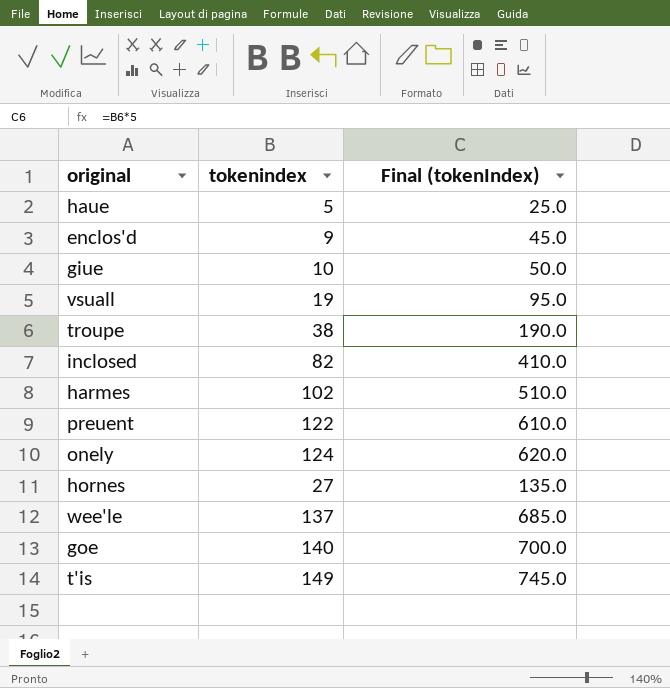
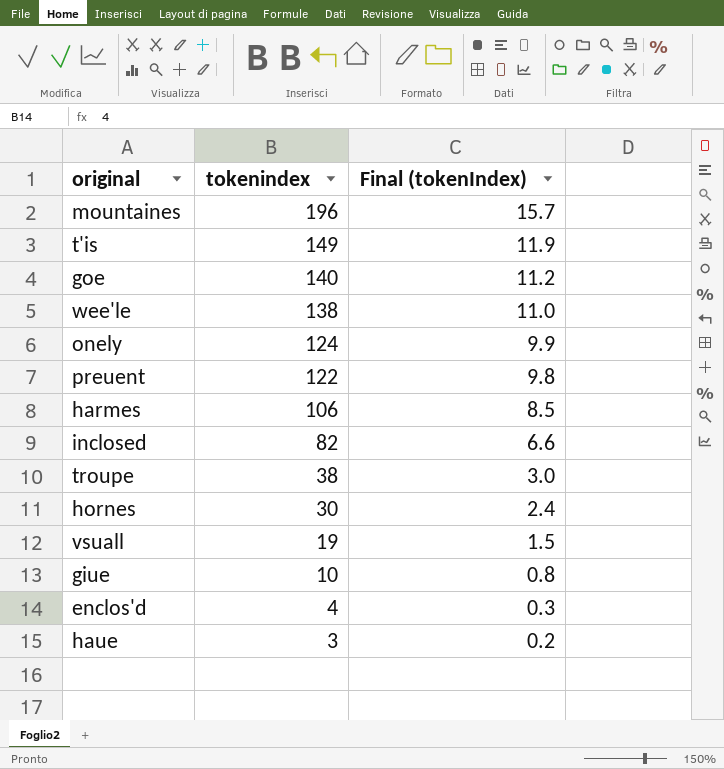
row order: none -> tokenindex descending
column Final (tokenIndex) | formula: [tokenindex] * 5 -> [tokenindex] * 0.08
row mountaines: none -> 196 | 15.7
wee'le | tokenindex: 137 -> 138
harmes | tokenindex: 102 -> 106
hornes | tokenindex: 27 -> 30
enclos'd | tokenindex: 9 -> 4
haue | tokenindex: 5 -> 3

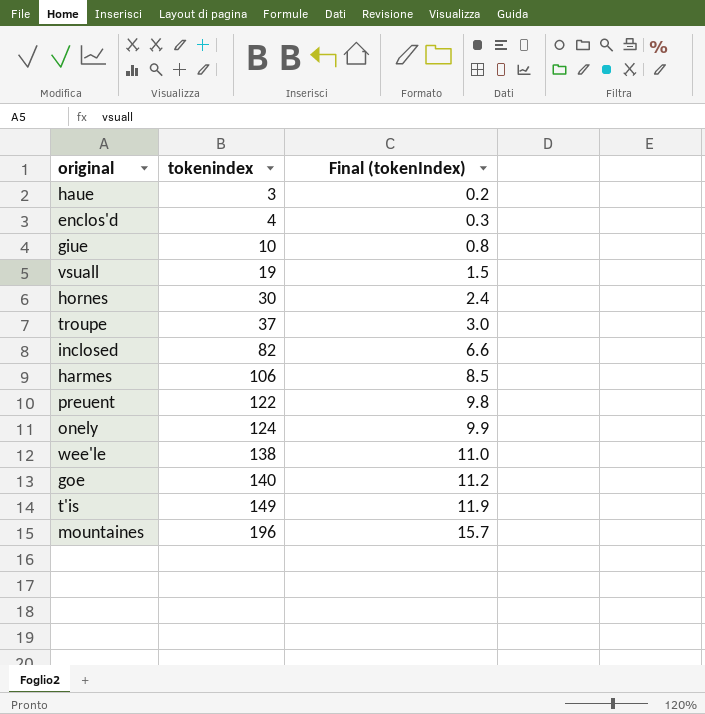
row order: tokenindex descending -> tokenindex ascending
troupe | tokenindex: 38 -> 37

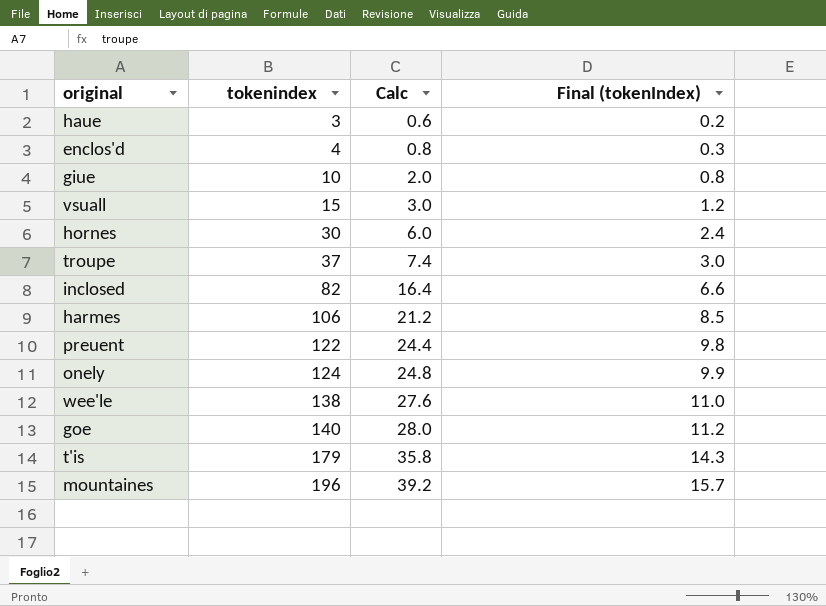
column Calc | formula: none -> [tokenindex] * 0.2
vsuall | tokenindex: 19 -> 15
vsuall | Final (tokenIndex): 1.5 -> 1.2
t'is | tokenindex: 149 -> 179
t'is | Final (tokenIndex): 11.9 -> 14.3

